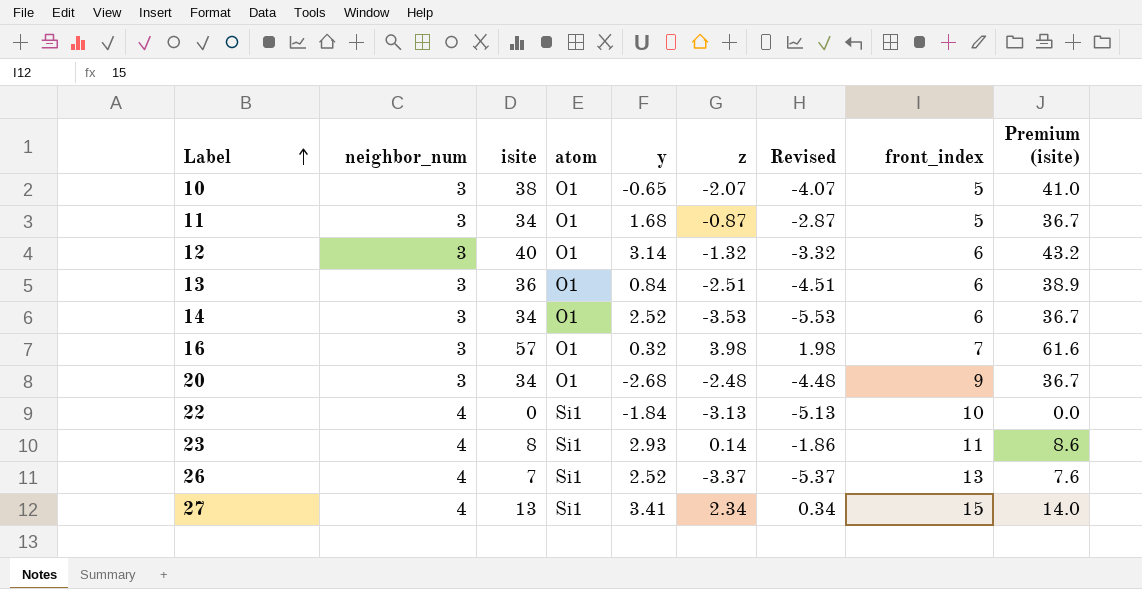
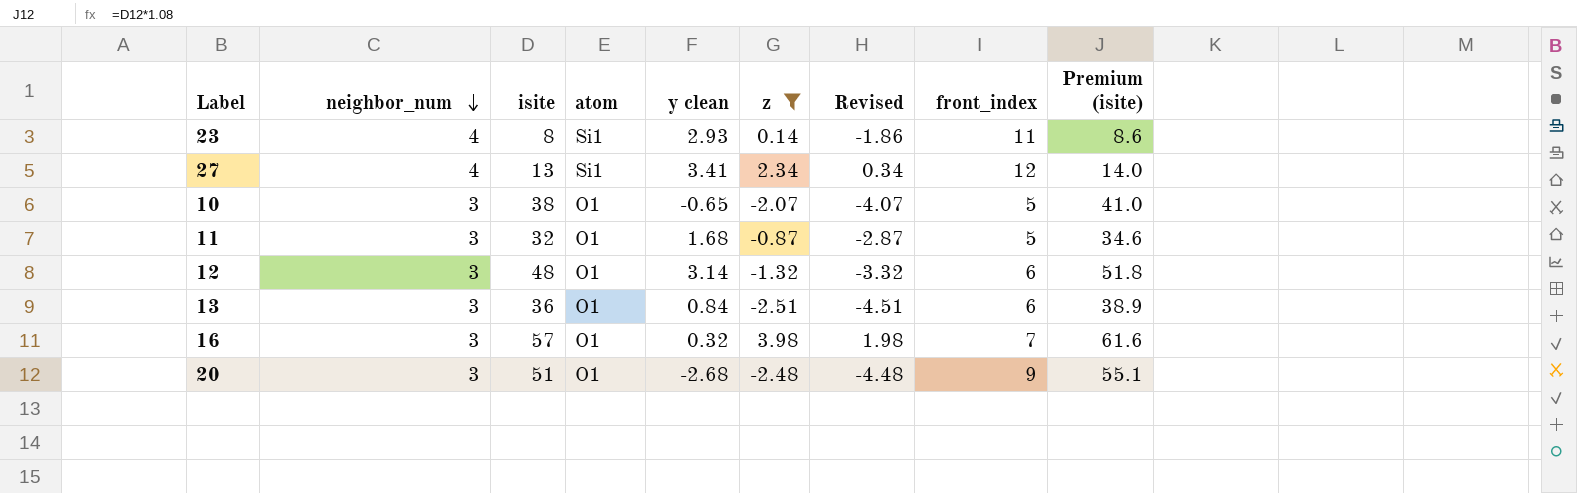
filter: none -> z >= -2.51
row order: Label ascending -> neighbor_num descending
column name: y -> y clean
27 | front_index: 15 -> 12
11 | isite: 34 -> 32
11 | Premium (isite): 36.7 -> 34.6
12 | isite: 40 -> 48
12 | Premium (isite): 43.2 -> 51.8
20 | isite: 34 -> 51
20 | Premium (isite): 36.7 -> 55.1

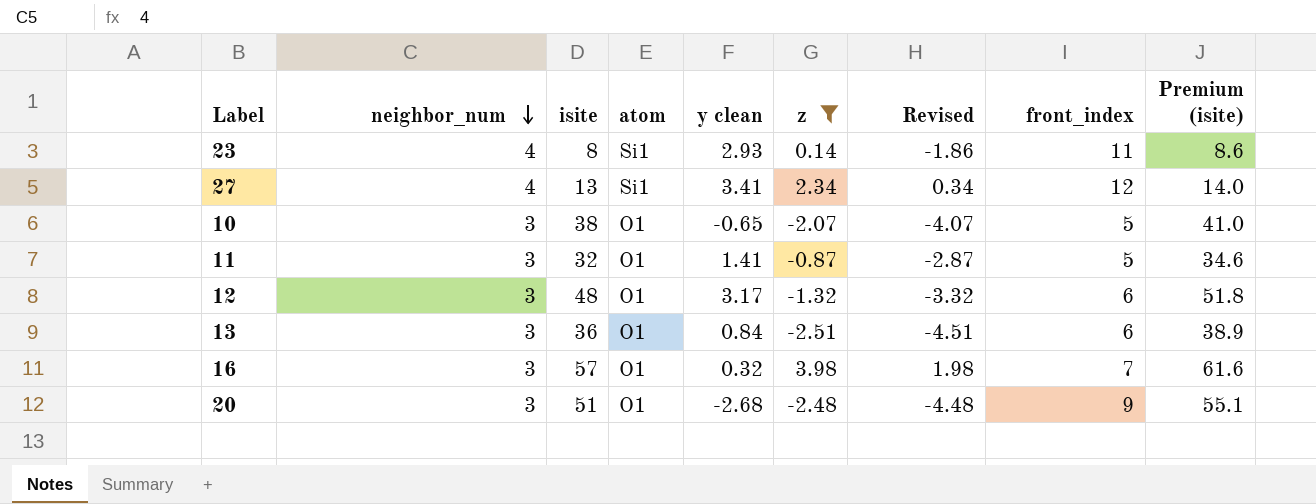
11 | y clean: 1.68 -> 1.41
12 | y clean: 3.14 -> 3.17

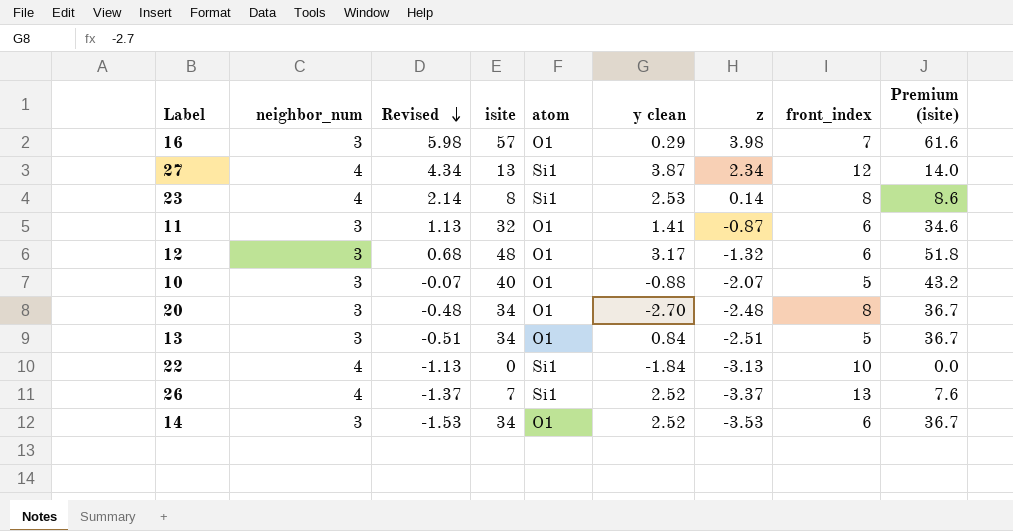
filter: z >= -2.51 -> none
row order: neighbor_num descending -> Revised descending
column Revised | formula: [z] - 2 -> [z] + 2
column Revised | position: 7 -> 3
16 | y clean: 0.32 -> 0.29
27 | y clean: 3.41 -> 3.87
23 | y clean: 2.93 -> 2.53
23 | front_index: 11 -> 8
11 | front_index: 5 -> 6
10 | isite: 38 -> 40
10 | y clean: -0.65 -> -0.88
10 | Premium (isite): 41.0 -> 43.2
20 | isite: 51 -> 34
20 | y clean: -2.68 -> -2.70
20 | front_index: 9 -> 8
20 | Premium (isite): 55.1 -> 36.7
13 | isite: 36 -> 34
13 | front_index: 6 -> 5
13 | Premium (isite): 38.9 -> 36.7

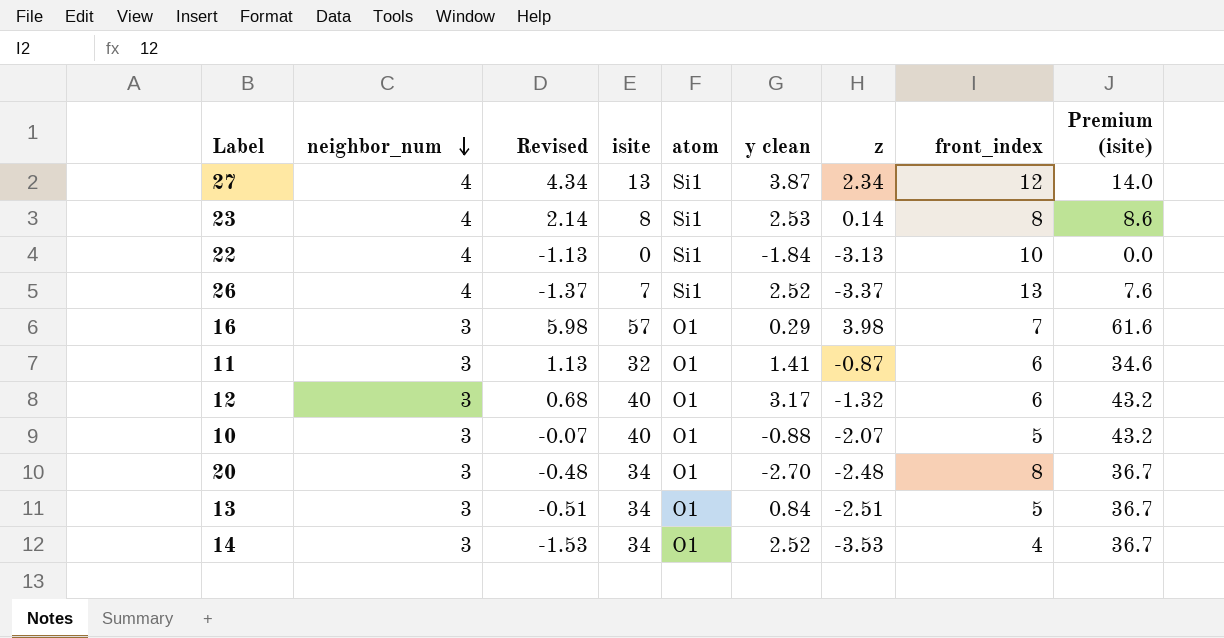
row order: Revised descending -> neighbor_num descending
12 | isite: 48 -> 40
12 | Premium (isite): 51.8 -> 43.2
14 | front_index: 6 -> 4

